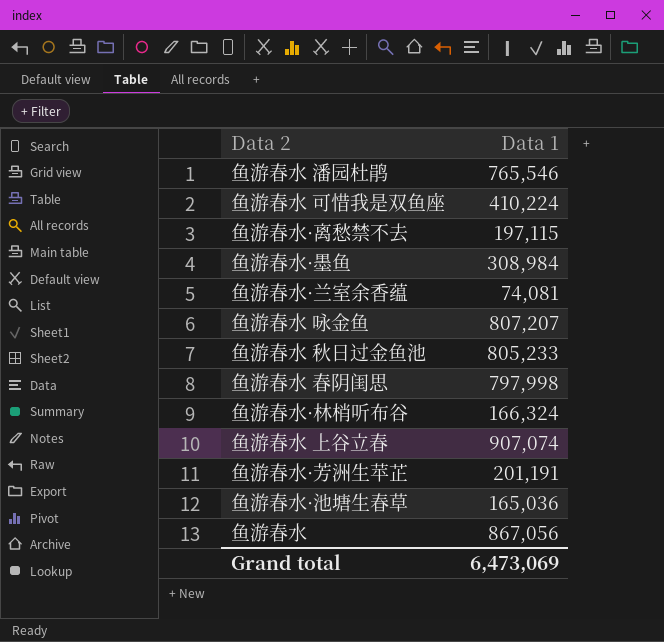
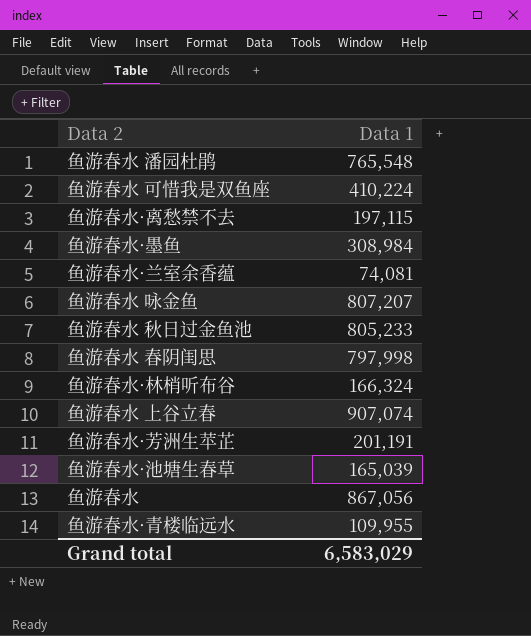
鱼游春水 潘园杜鹃 | Data 1: 765,546 -> 765,548
鱼游春水·池塘生春草 | Data 1: 165,036 -> 165,039
row 鱼游春水·青楼临远水: none -> 109,955
Grand total | Data 1: 6,473,069 -> 6,583,029

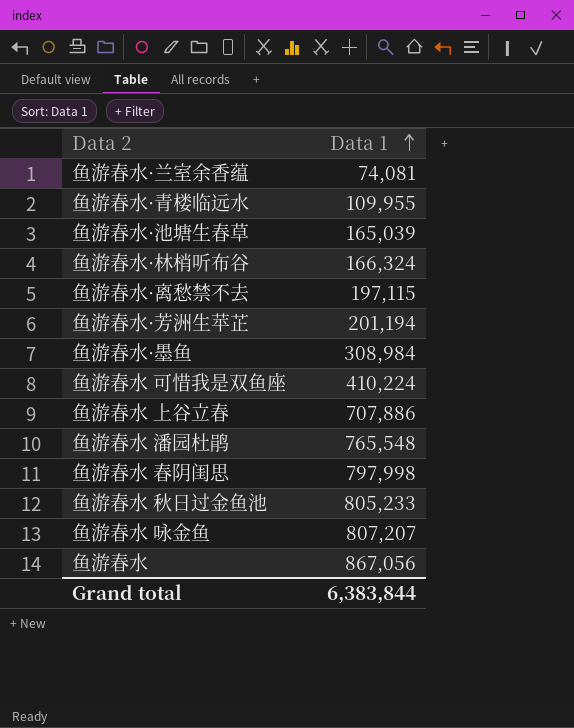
row order: none -> Data 1 ascending
鱼游春水·芳洲生苹芷 | Data 1: 201,191 -> 201,194
鱼游春水 上谷立春 | Data 1: 907,074 -> 707,886
Grand total | Data 1: 6,583,029 -> 6,383,844

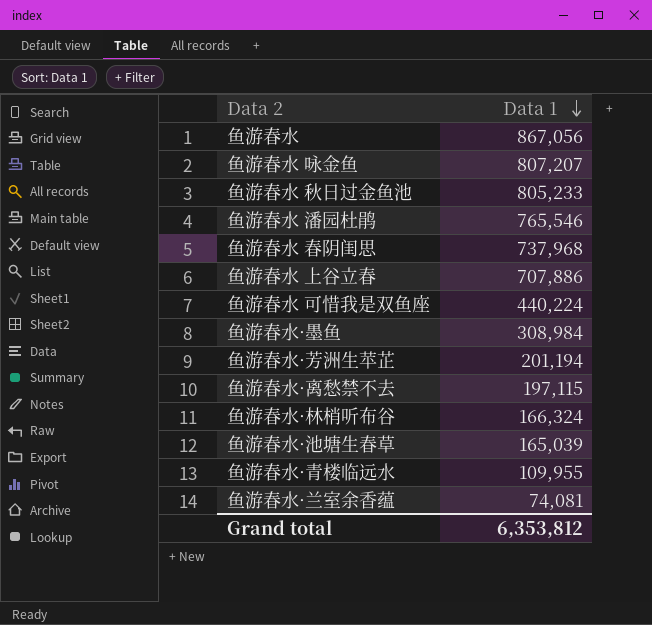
row order: Data 1 ascending -> Data 1 descending
鱼游春水 潘园杜鹃 | Data 1: 765,548 -> 765,546
鱼游春水 春阴闺思 | Data 1: 797,998 -> 737,968
鱼游春水 可惜我是双鱼座 | Data 1: 410,224 -> 440,224
Grand total | Data 1: 6,383,844 -> 6,353,812

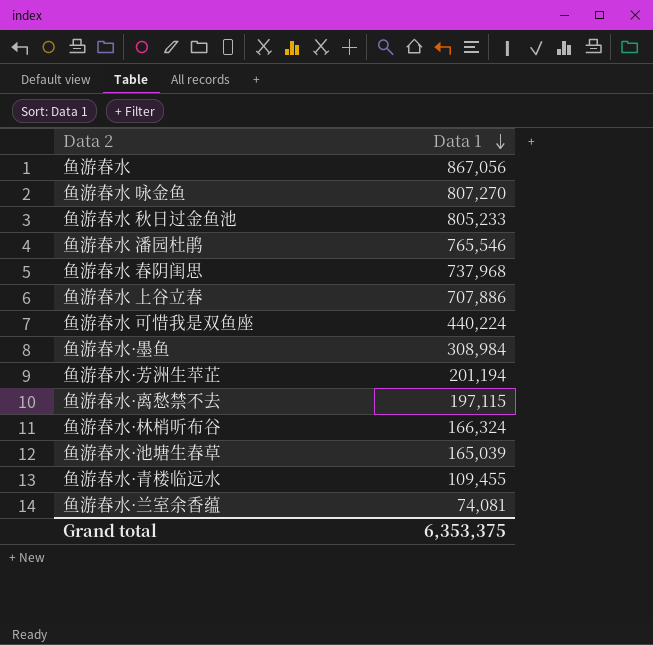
鱼游春水 咏金鱼 | Data 1: 807,207 -> 807,270
鱼游春水·青楼临远水 | Data 1: 109,955 -> 109,455
Grand total | Data 1: 6,353,812 -> 6,353,375

